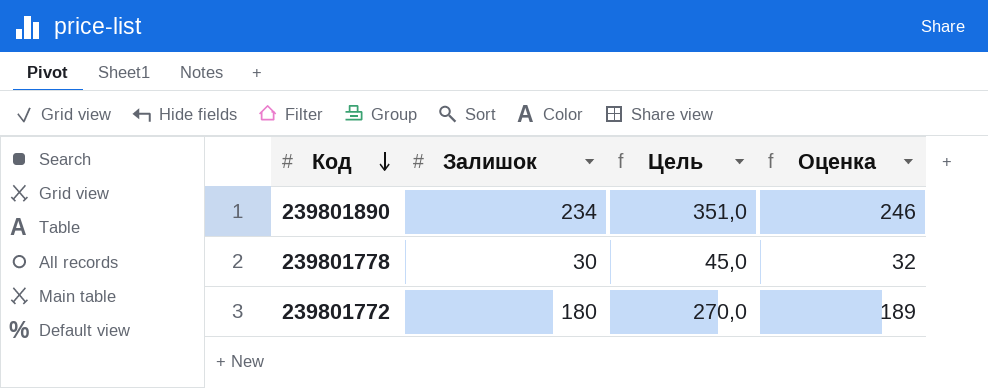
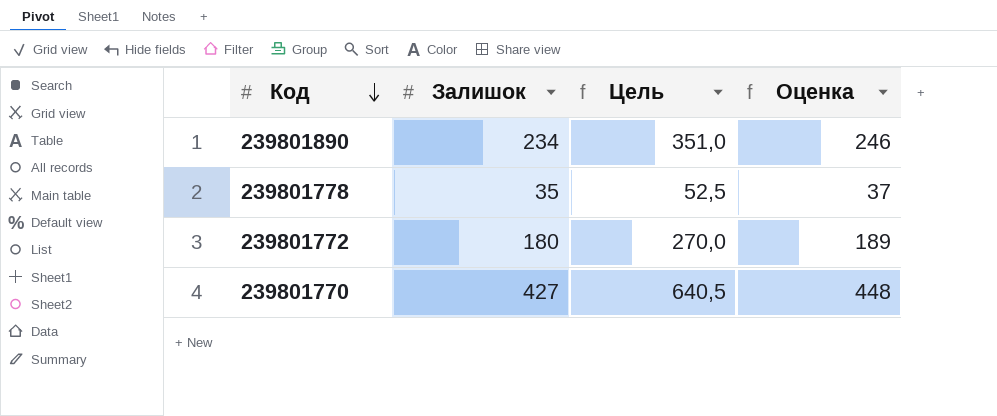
239801778 | Залишок: 30 -> 35
239801778 | Цель: 45,0 -> 52,5
239801778 | Оценка: 32 -> 37
row 239801770: none -> 427 | 640,5 | 448

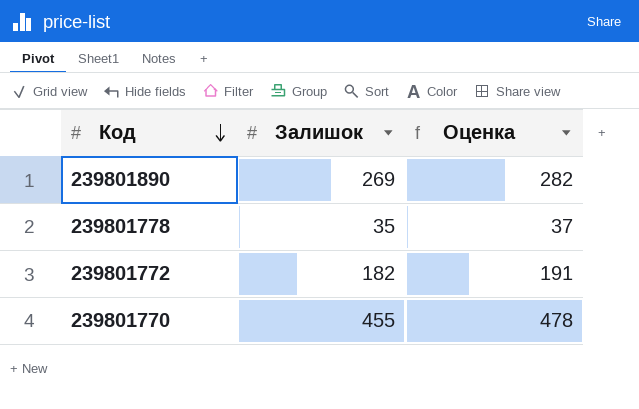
column Цель | formula: [Залишок] * 1,5 -> none
239801890 | Залишок: 234 -> 269
239801890 | Оценка: 246 -> 282
239801772 | Залишок: 180 -> 182
239801772 | Оценка: 189 -> 191
239801770 | Залишок: 427 -> 455
239801770 | Оценка: 448 -> 478

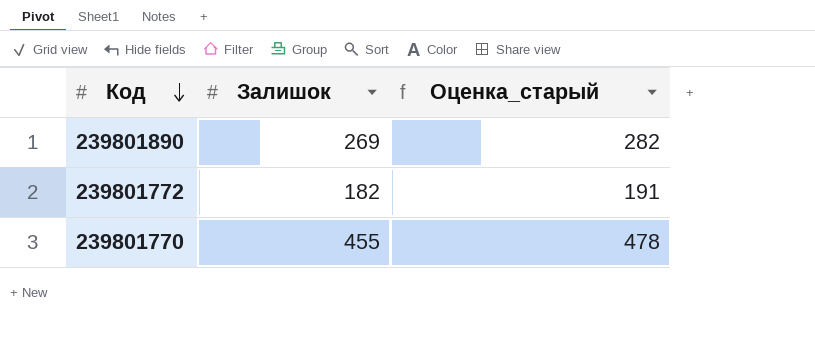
column name: Оценка -> Оценка_старый
row 239801778: 35 | 37 -> none

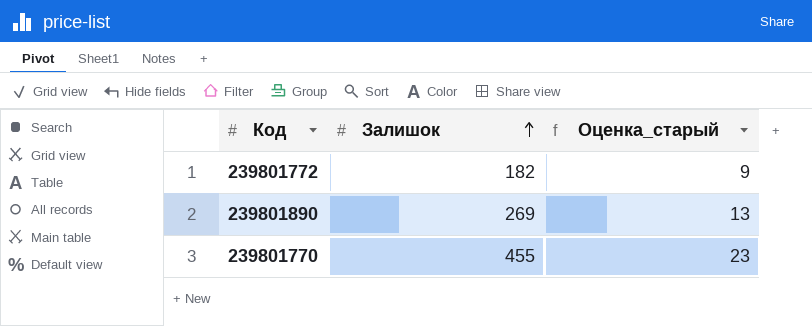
row order: Код descending -> Залишок ascending
column Оценка_старый | formula: [Залишок] * 1,05 -> [Залишок] * 0,05

